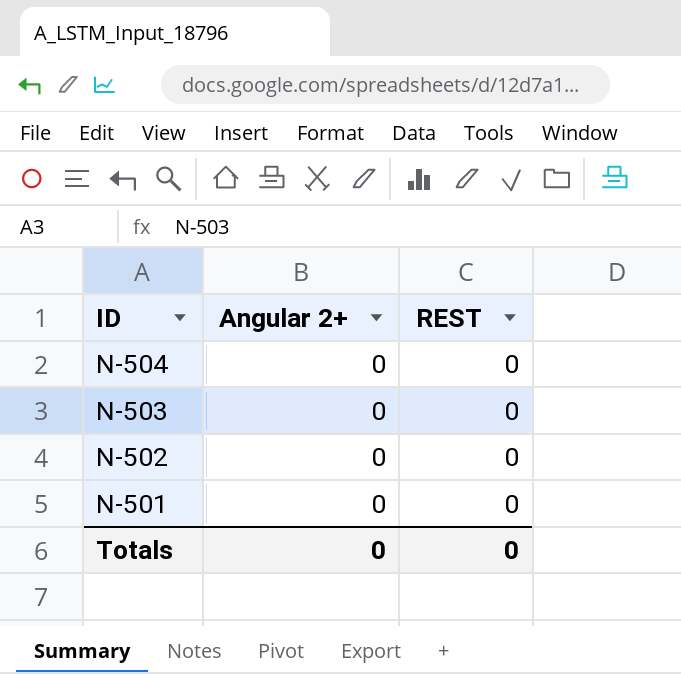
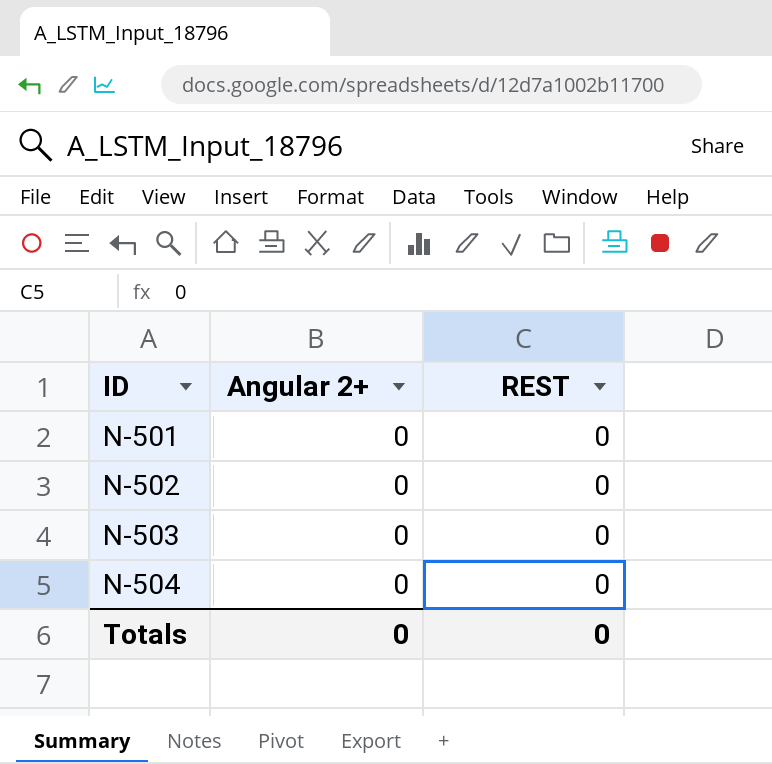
row order: ID descending -> ID ascending

